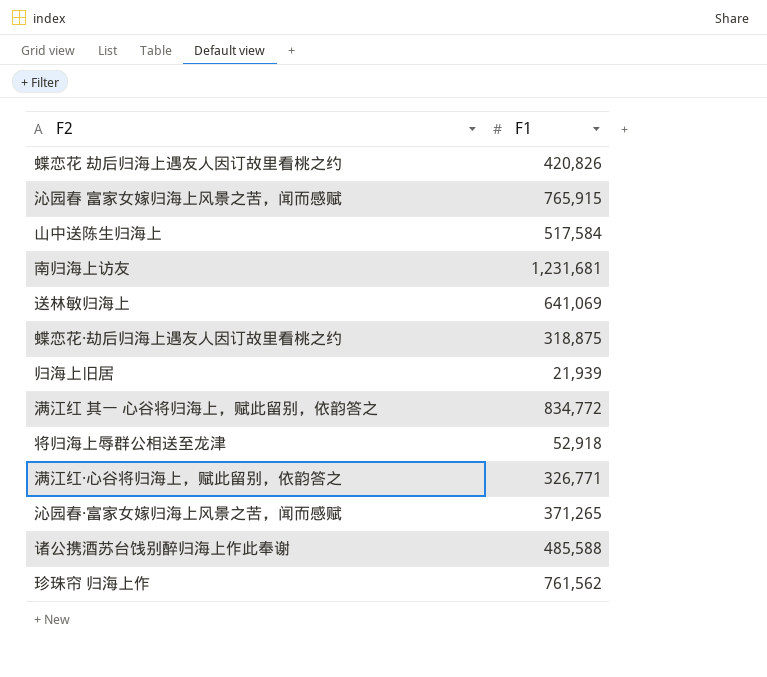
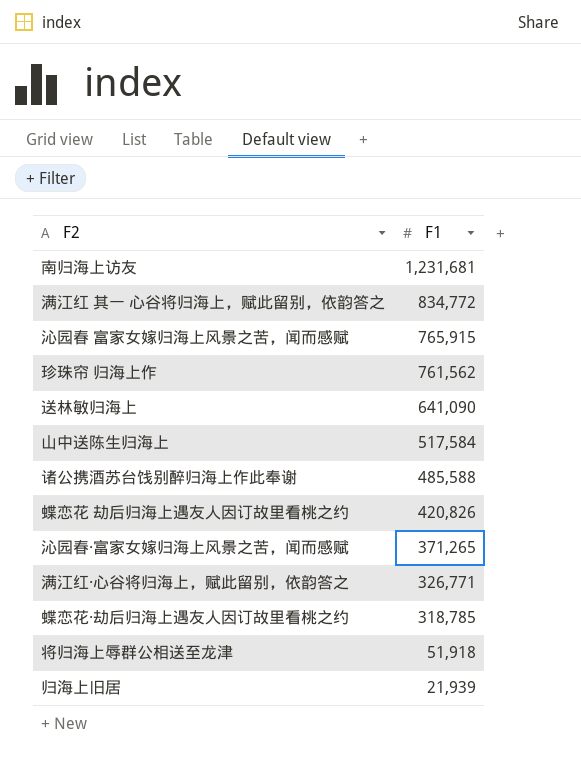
row order: none -> F1 descending
送林敏归海上 | F1: 641,069 -> 641,090
蝶恋花·劫后归海上遇友人因订故里看桃之约 | F1: 318,875 -> 318,785
将归海上辱群公相送至龙津 | F1: 52,918 -> 51,918

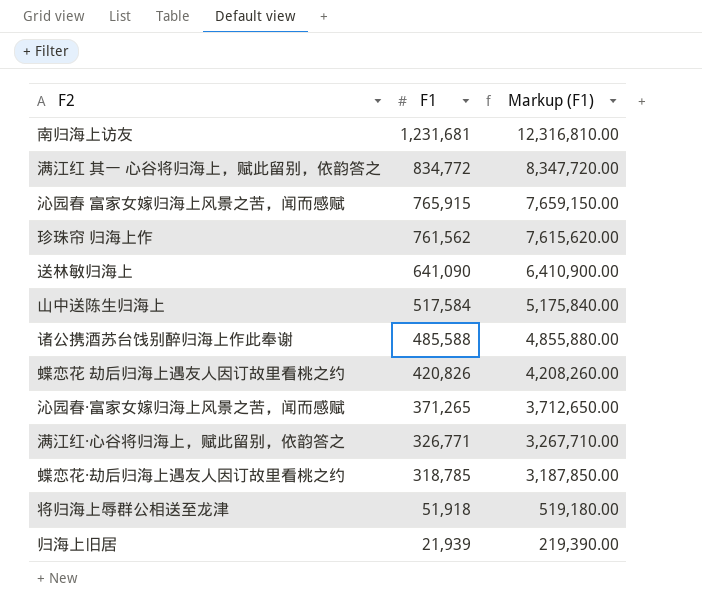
column Markup (F1) | formula: none -> [F1] * 10

